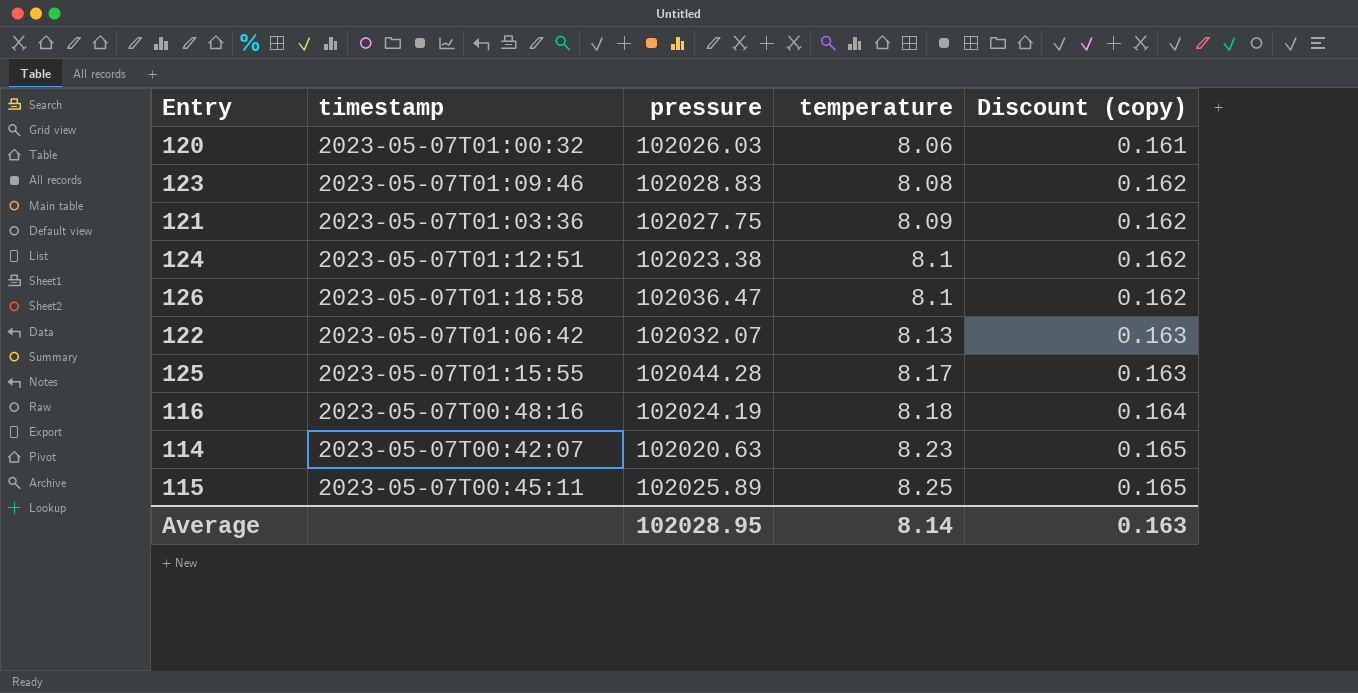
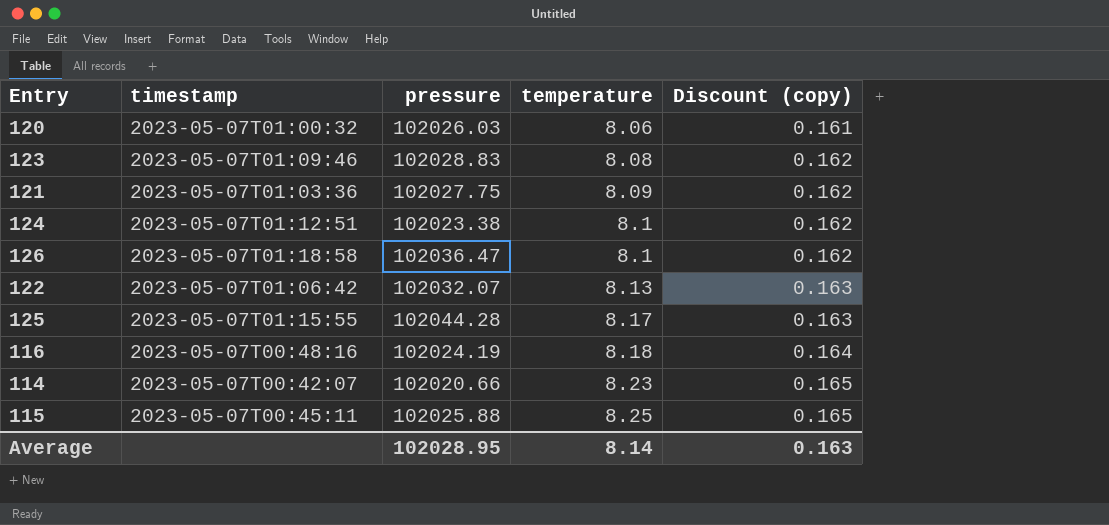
114 | pressure: 102020.63 -> 102020.66
115 | pressure: 102025.89 -> 102025.88

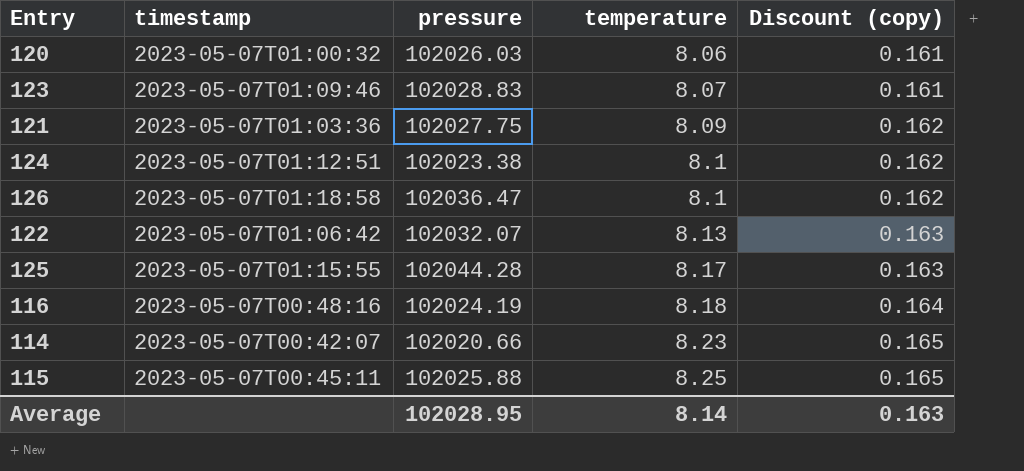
123 | temperature: 8.08 -> 8.07
123 | Discount (copy): 0.162 -> 0.161

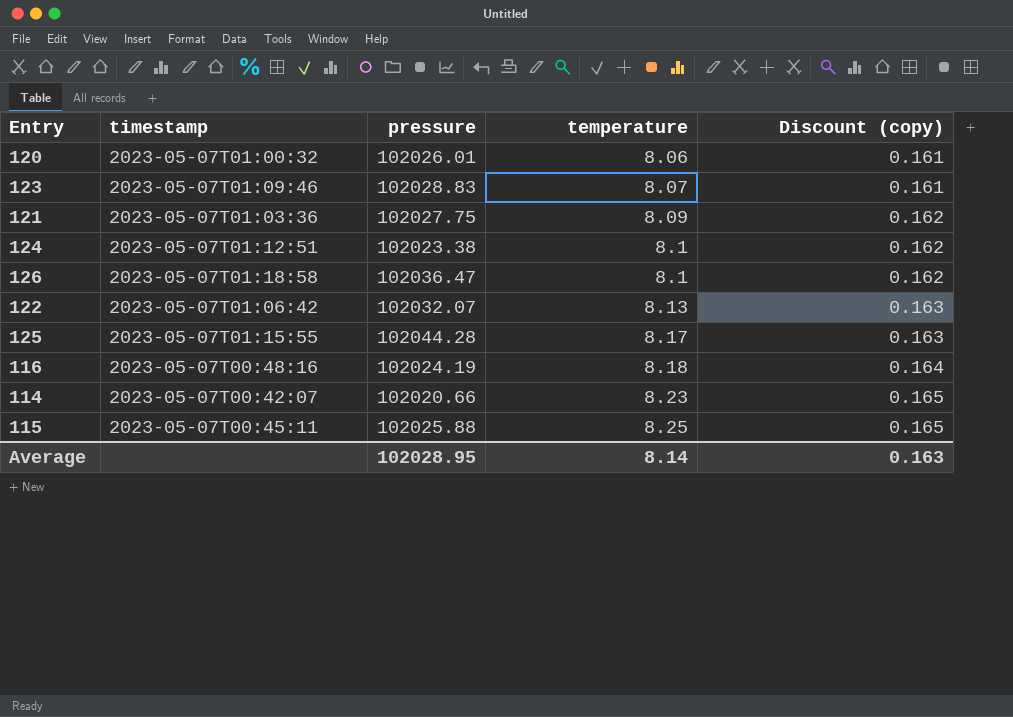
120 | pressure: 102026.03 -> 102026.01

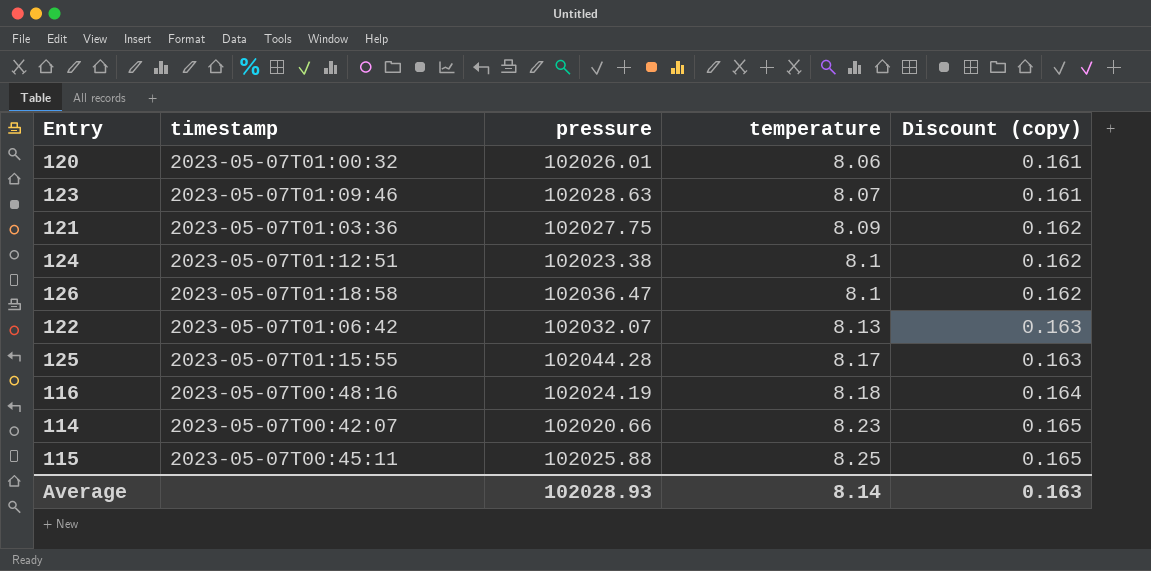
123 | pressure: 102028.83 -> 102028.63
Average | pressure: 102028.95 -> 102028.93

